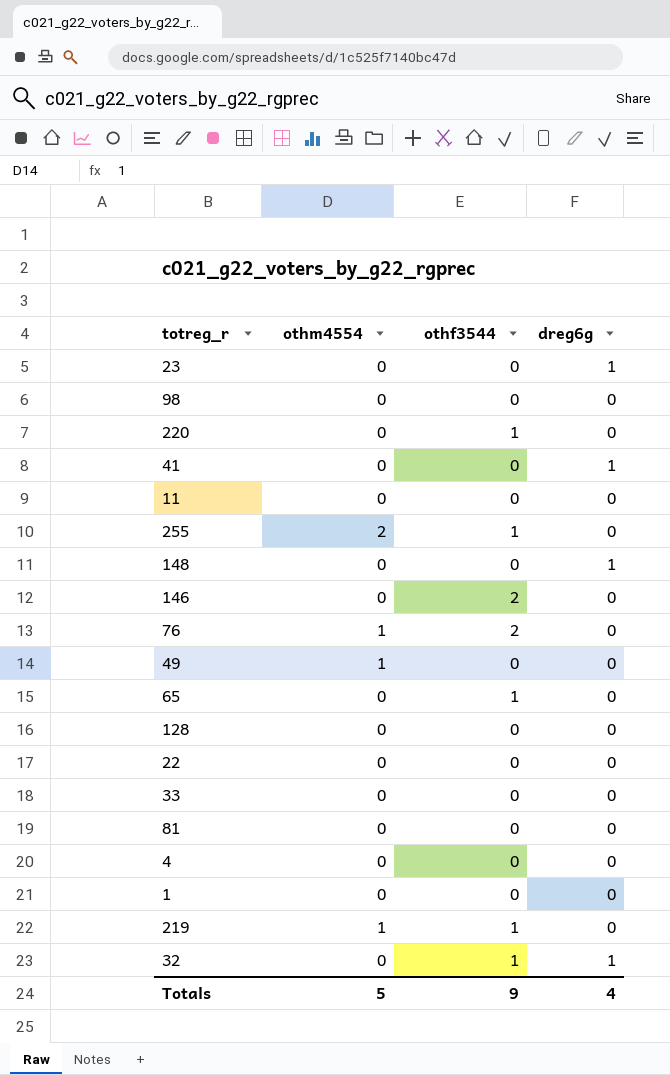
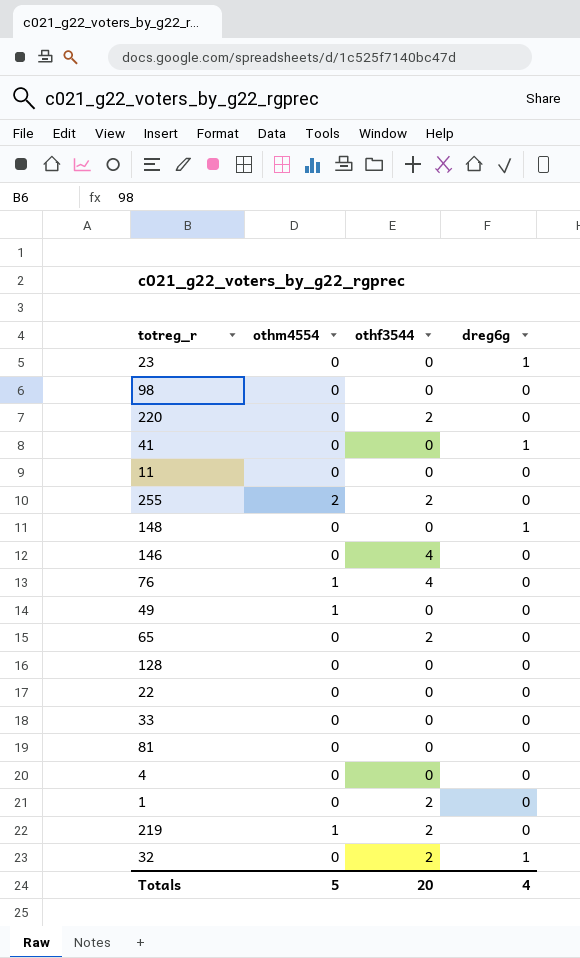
220 | othf3544: 1 -> 2
255 | othf3544: 1 -> 2
146 | othf3544: 2 -> 4
76 | othf3544: 2 -> 4
65 | othf3544: 1 -> 2
1 | othf3544: 0 -> 2
219 | othf3544: 1 -> 2
32 | othf3544: 1 -> 2
Totals | othf3544: 9 -> 20

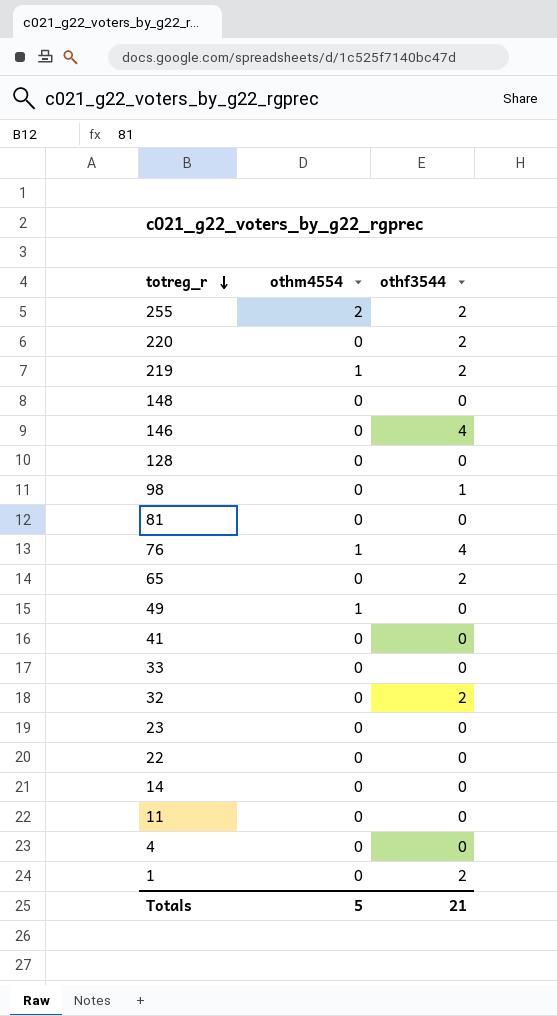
row order: none -> totreg_r descending
column dreg6g | position: 4 -> none
98 | othf3544: 0 -> 1
row 14: none -> 0 | 0
Totals | othf3544: 20 -> 21

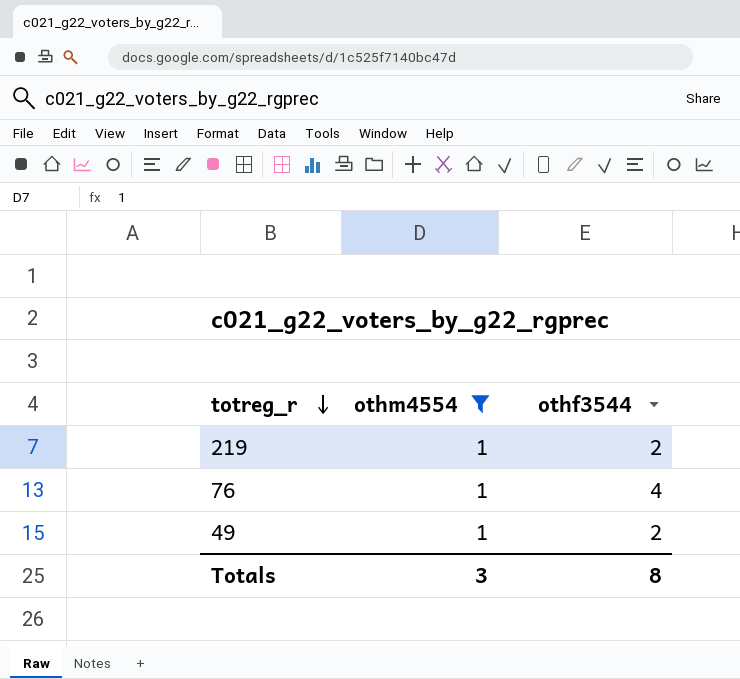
filter: none -> othm4554 = 1
49 | othf3544: 0 -> 2
Totals | othm4554: 5 -> 3
Totals | othf3544: 21 -> 8

